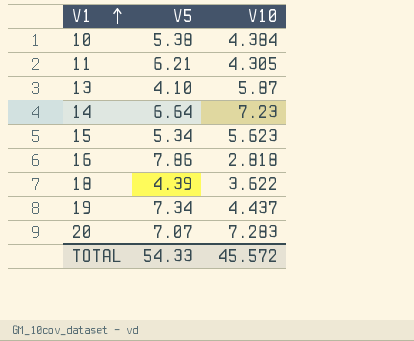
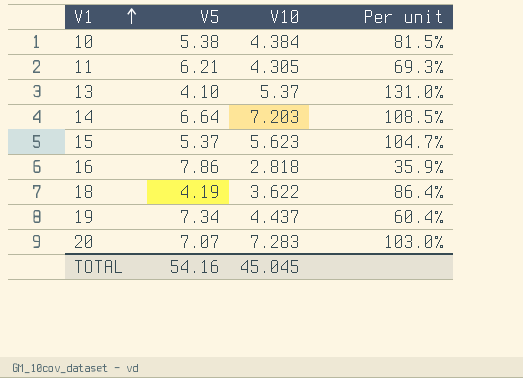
column Per unit | formula: none -> [V10] / [V5]
13 | V10: 5.87 -> 5.37
14 | V10: 7.23 -> 7.203
15 | V5: 5.34 -> 5.37
18 | V5: 4.39 -> 4.19
TOTAL | V5: 54.33 -> 54.16
TOTAL | V10: 45.572 -> 45.045

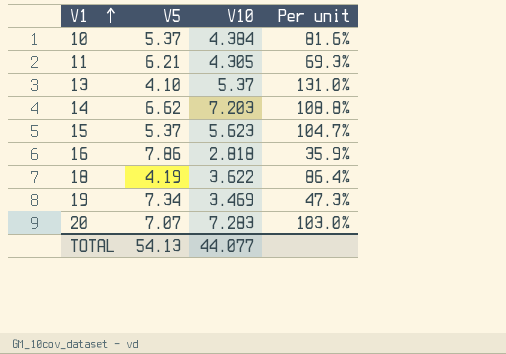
10 | V5: 5.38 -> 5.37
10 | Per unit: 81.5% -> 81.6%
14 | V5: 6.64 -> 6.62
14 | Per unit: 108.5% -> 108.8%
19 | V10: 4.437 -> 3.469
19 | Per unit: 60.4% -> 47.3%
TOTAL | V5: 54.16 -> 54.13
TOTAL | V10: 45.045 -> 44.077

